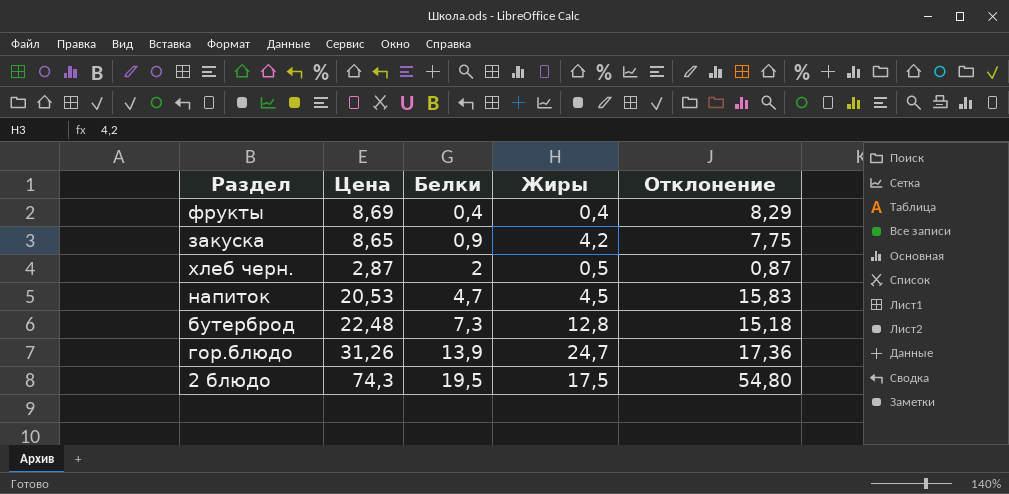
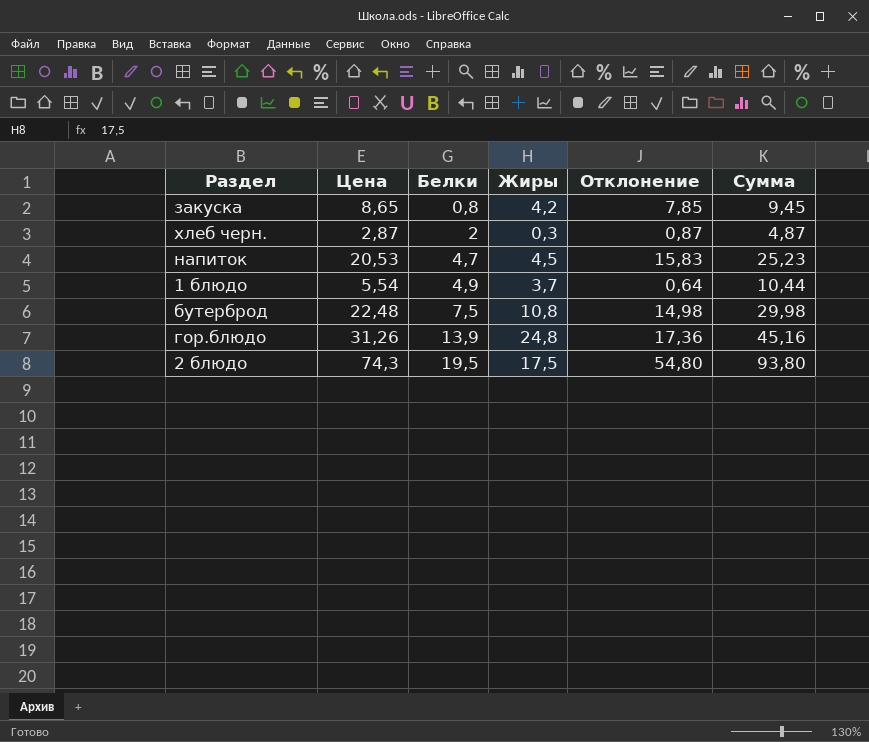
column Сумма | formula: none -> [Цена] + [Белки]
row фрукты: 8,69 | 0,4 | 0,4 | 8,29 -> none
закуска | Белки: 0,9 -> 0,8
закуска | Отклонение: 7,75 -> 7,85
хлеб черн. | Жиры: 0,5 -> 0,3
row 1 блюдо: none -> 5,54 | 4,9 | 3,7 | 0,64 | 10,44
бутерброд | Белки: 7,3 -> 7,5
бутерброд | Жиры: 12,8 -> 10,8
бутерброд | Отклонение: 15,18 -> 14,98
гор.блюдо | Жиры: 24,7 -> 24,8

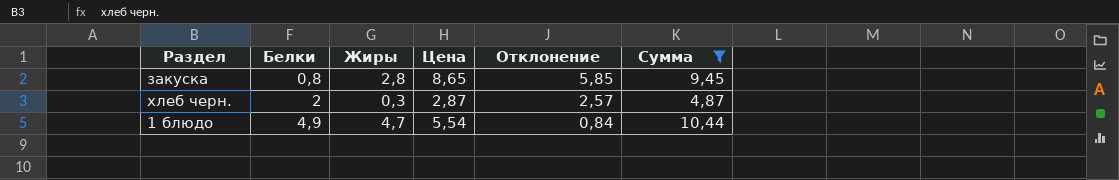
filter: none -> Сумма <= 10,44
column Цена | position: 2 -> 4
column Отклонение | formula: [Цена] - [Белки] -> [Цена] - [Жиры]
закуска | Жиры: 4,2 -> 2,8
1 блюдо | Жиры: 3,7 -> 4,7

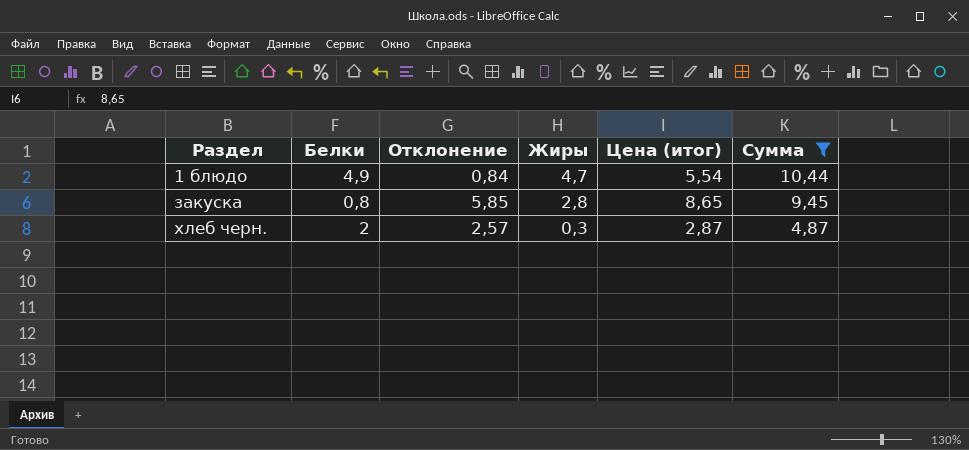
row order: Белки ascending -> Раздел ascending
column Отклонение | position: 5 -> 3
column name: Цена -> Цена (итог)

